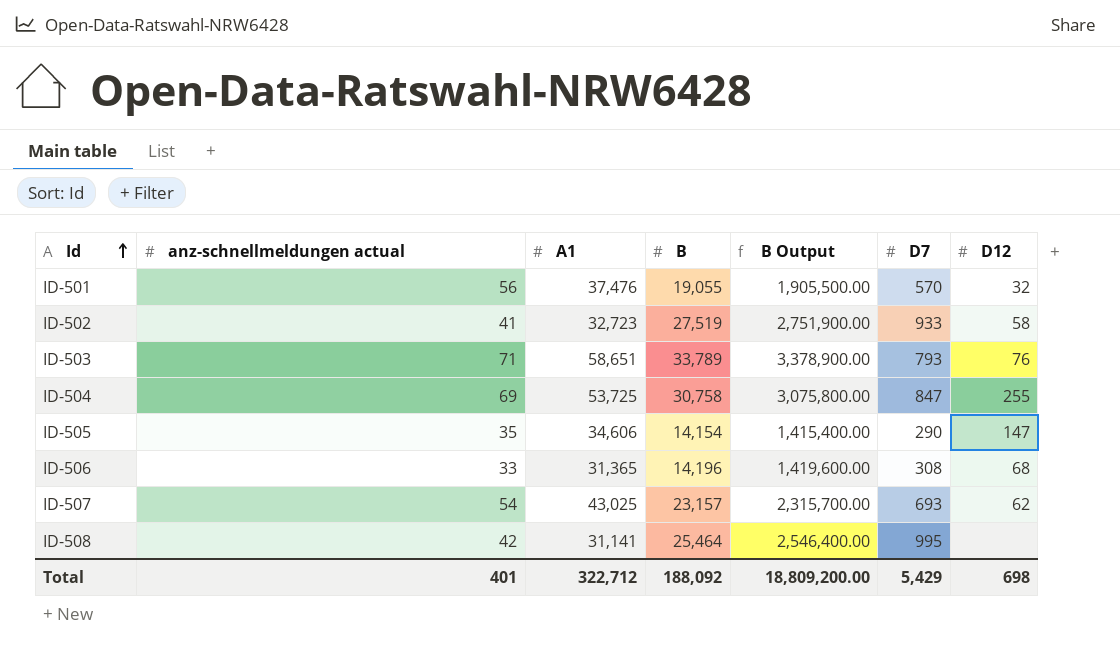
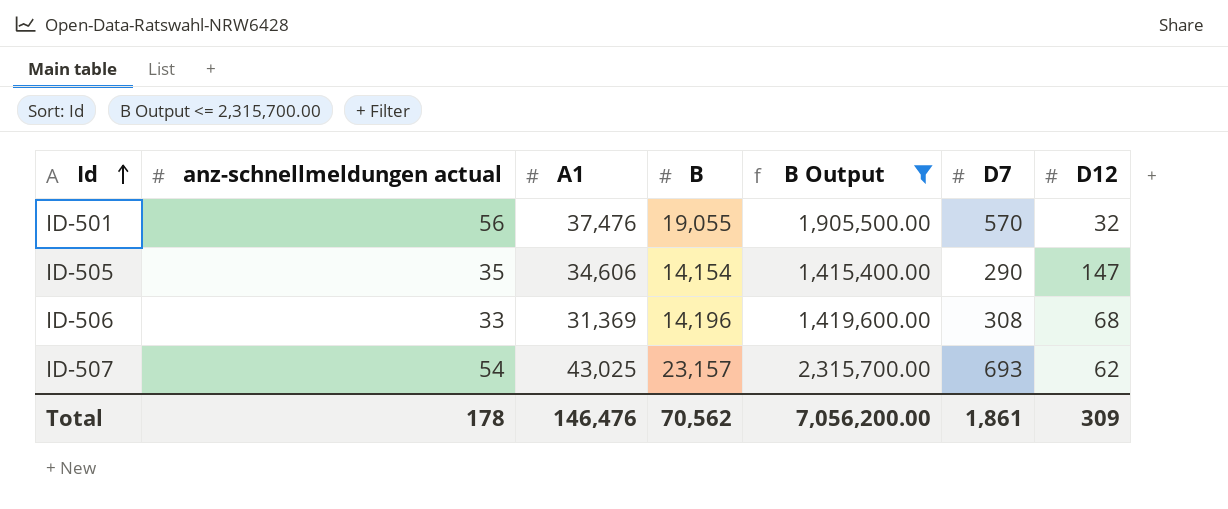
filter: none -> B Output <= 2,315,700.00
ID-506 | A1: 31,365 -> 31,369
Total | anz-schnellmeldungen actual: 401 -> 178
Total | A1: 322,712 -> 146,476
Total | B: 188,092 -> 70,562
Total | B Output: 18,809,200.00 -> 7,056,200.00
Total | D7: 5,429 -> 1,861
Total | D12: 698 -> 309

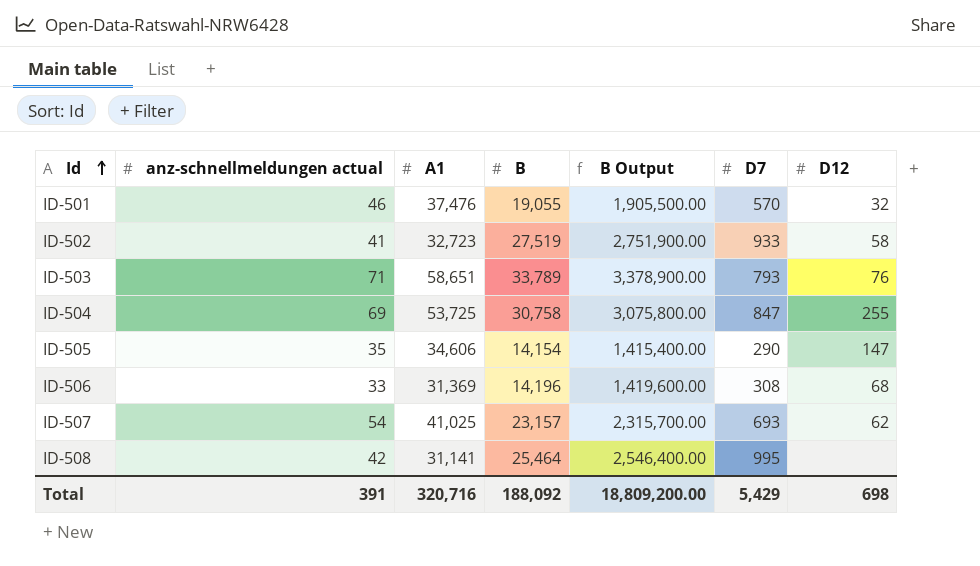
filter: B Output <= 2,315,700.00 -> none
ID-501 | anz-schnellmeldungen actual: 56 -> 46
ID-507 | A1: 43,025 -> 41,025
Total | anz-schnellmeldungen actual: 178 -> 391
Total | A1: 146,476 -> 320,716
Total | B: 70,562 -> 188,092
Total | B Output: 7,056,200.00 -> 18,809,200.00
Total | D7: 1,861 -> 5,429
Total | D12: 309 -> 698

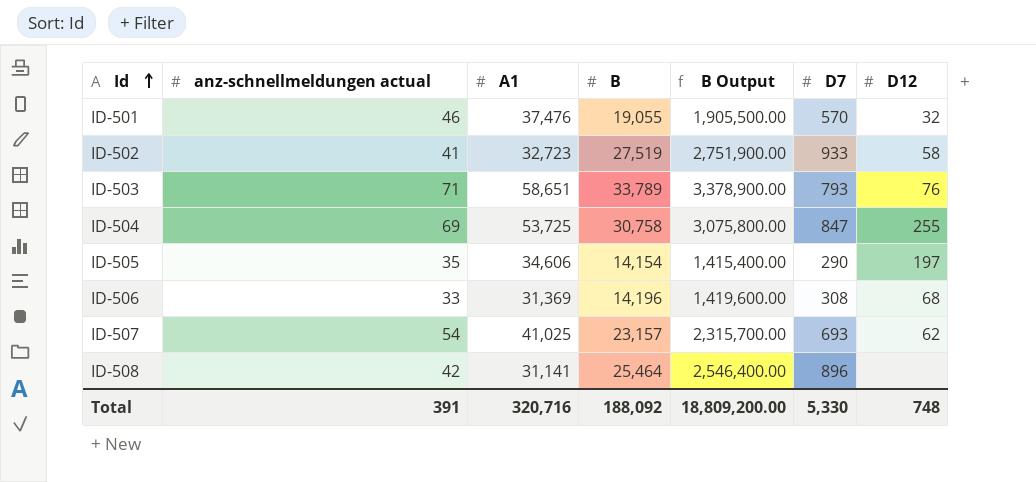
ID-505 | D12: 147 -> 197
ID-508 | D7: 995 -> 896
Total | D7: 5,429 -> 5,330
Total | D12: 698 -> 748

